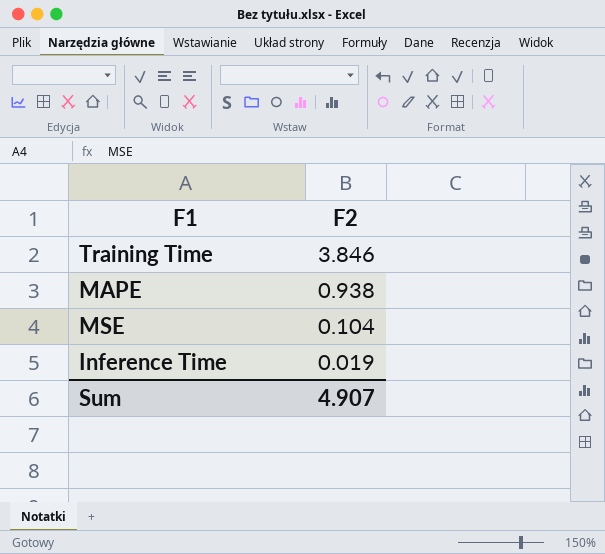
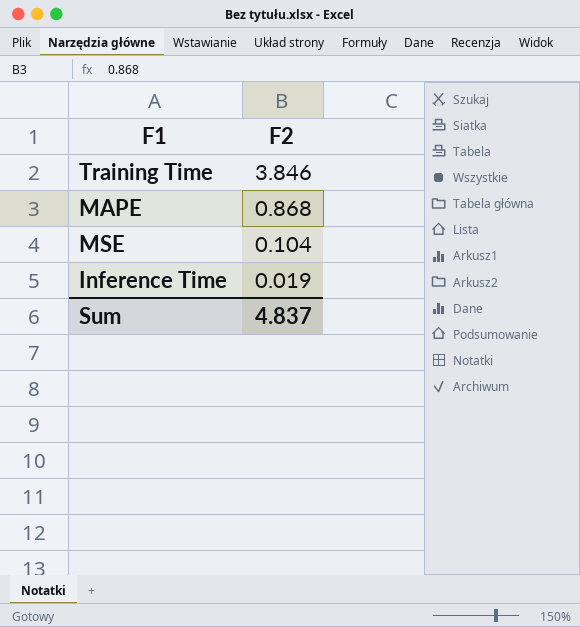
MAPE | F2: 0.938 -> 0.868
Sum | F2: 4.907 -> 4.837

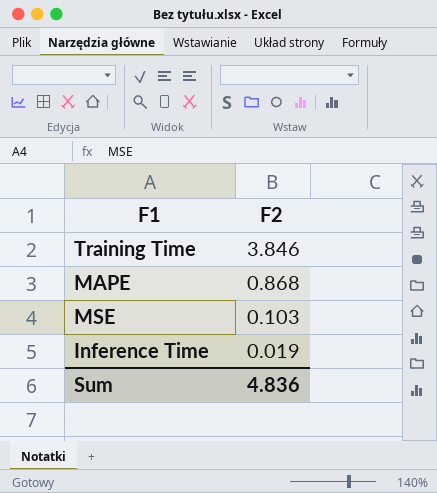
MSE | F2: 0.104 -> 0.103
Sum | F2: 4.837 -> 4.836

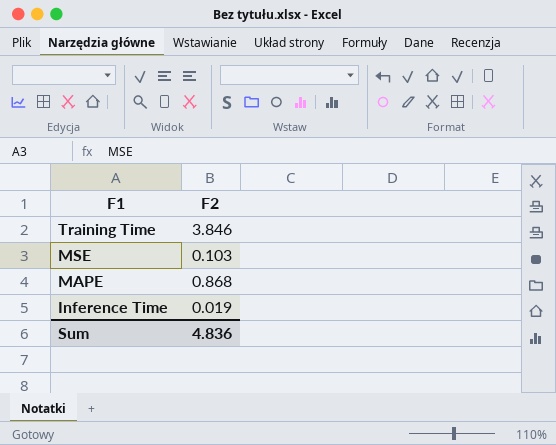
row order: F2 descending -> F1 descending

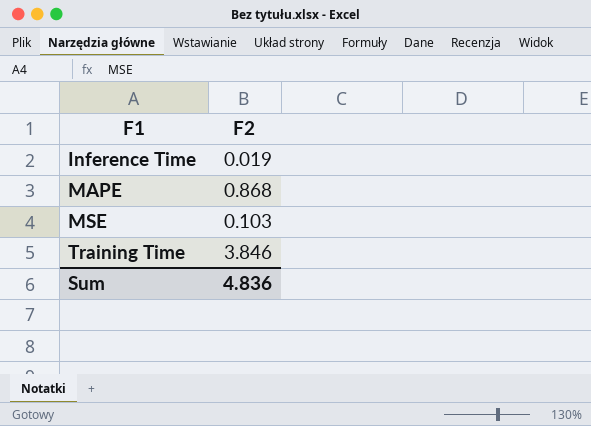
row order: F1 descending -> F1 ascending

